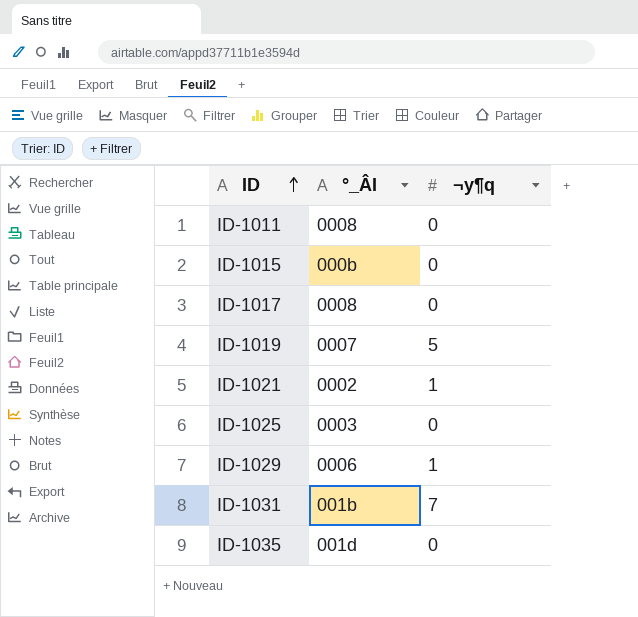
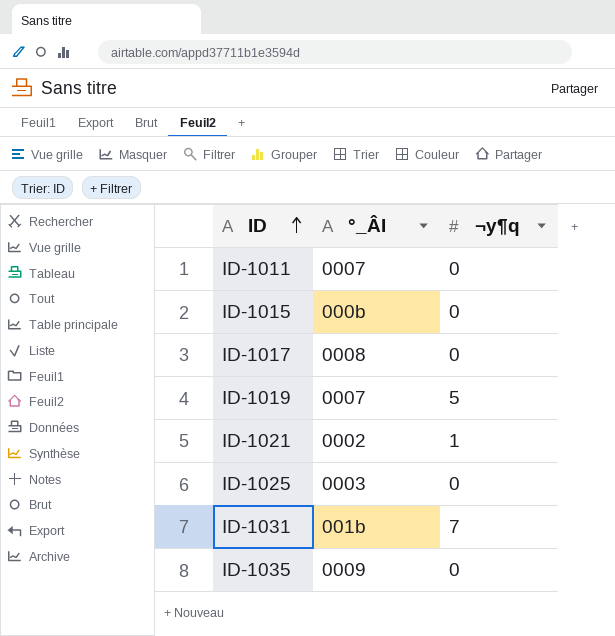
row ID-1029: 0006 | 1 -> none
ID-1011 | °_ÂI: 0008 -> 0007
ID-1035 | °_ÂI: 001d -> 0009

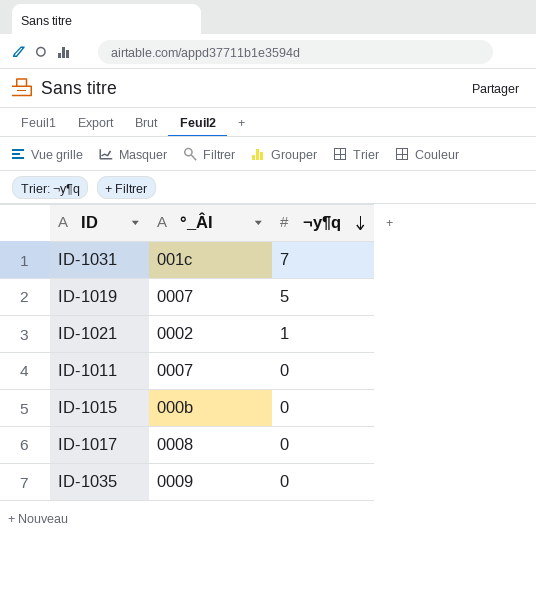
row order: ID ascending -> ¬y¶q descending
row ID-1025: 0003 | 0 -> none
ID-1031 | °_ÂI: 001b -> 001c

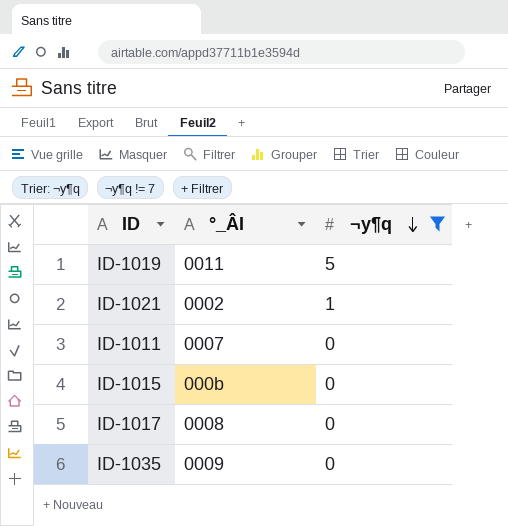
filter: none -> ¬y¶q != 7
ID-1019 | °_ÂI: 0007 -> 0011

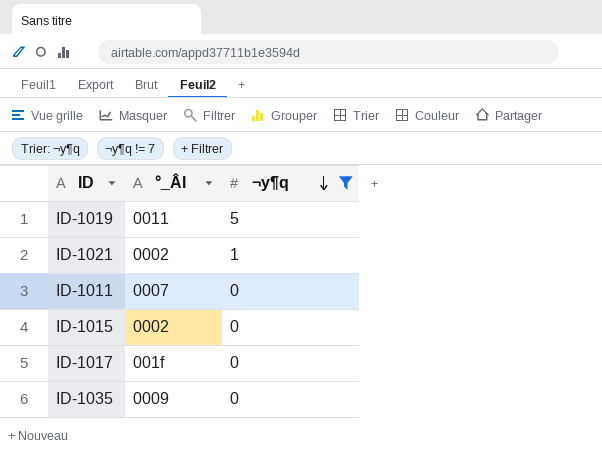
ID-1015 | °_ÂI: 000b -> 0002
ID-1017 | °_ÂI: 0008 -> 001f

